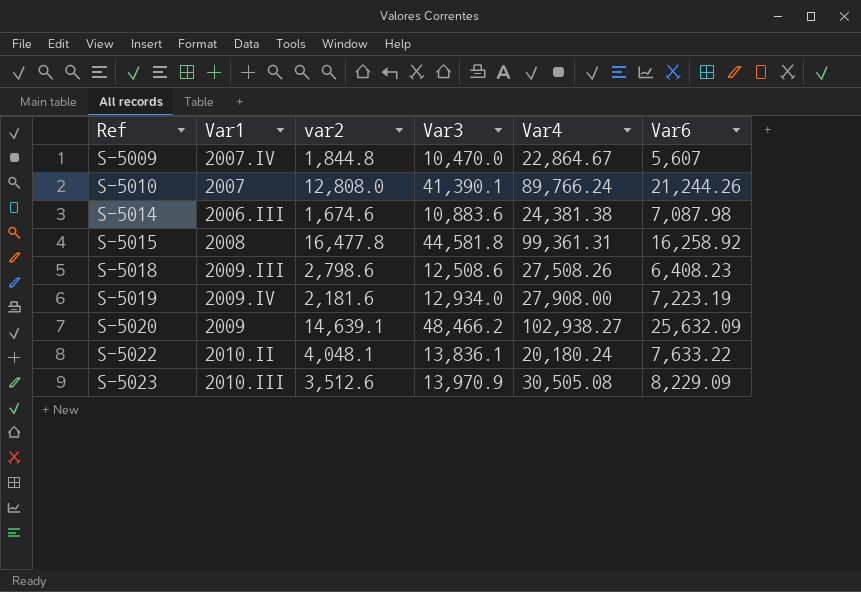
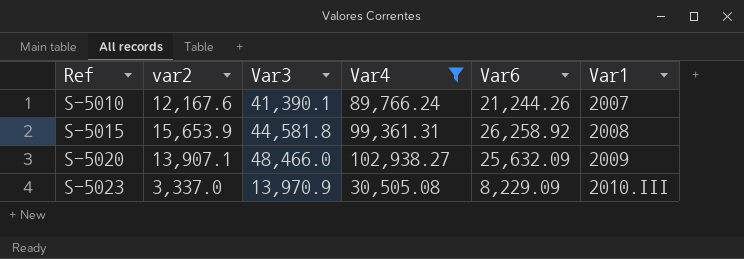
filter: none -> Var4 >= 30,505.08
column Var1 | position: 2 -> 6
S-5010 | var2: 12,808.0 -> 12,167.6
S-5015 | var2: 16,477.8 -> 15,653.9
S-5015 | Var6: 16,258.92 -> 26,258.92
S-5020 | var2: 14,639.1 -> 13,907.1
S-5020 | Var3: 48,466.2 -> 48,466.0
S-5023 | var2: 3,512.6 -> 3,337.0

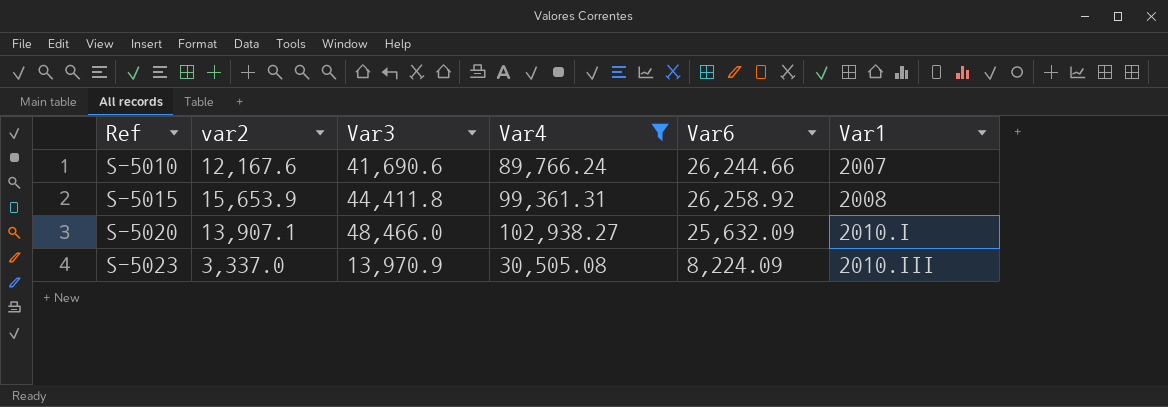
S-5010 | Var3: 41,390.1 -> 41,690.6
S-5010 | Var6: 21,244.26 -> 26,244.66
S-5015 | Var3: 44,581.8 -> 44,411.8
S-5020 | Var1: 2009 -> 2010.I
S-5023 | Var6: 8,229.09 -> 8,224.09

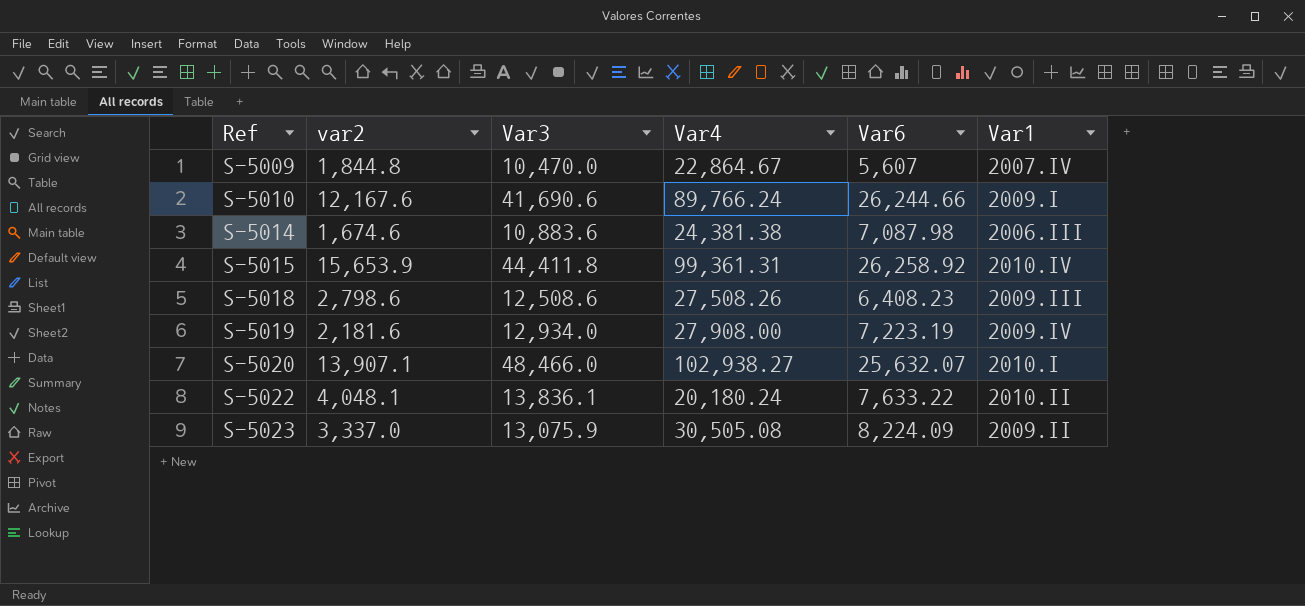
filter: Var4 >= 30,505.08 -> none
S-5010 | Var1: 2007 -> 2009.I
S-5015 | Var1: 2008 -> 2010.IV
S-5020 | Var6: 25,632.09 -> 25,632.07
S-5023 | Var3: 13,970.9 -> 13,075.9
S-5023 | Var1: 2010.III -> 2009.II

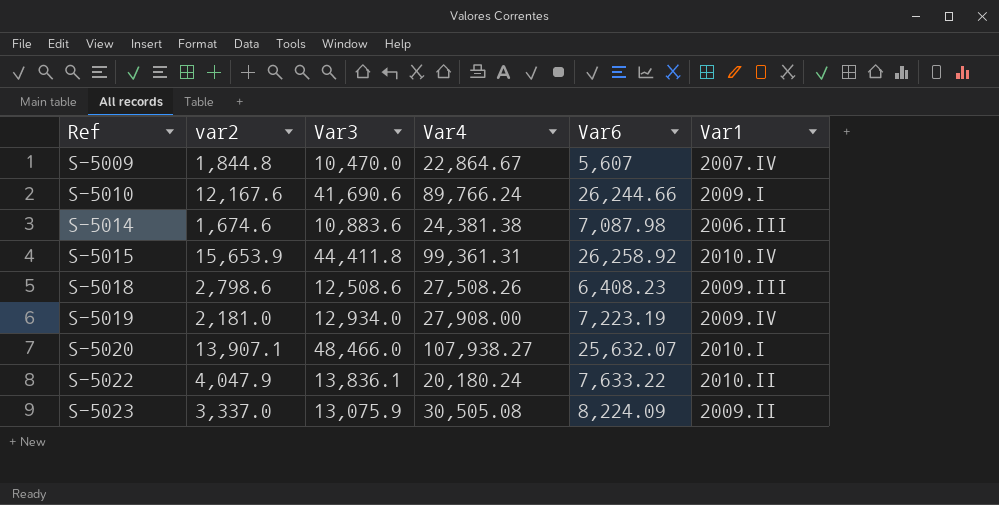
S-5019 | var2: 2,181.6 -> 2,181.0
S-5020 | Var4: 102,938.27 -> 107,938.27
S-5022 | var2: 4,048.1 -> 4,047.9

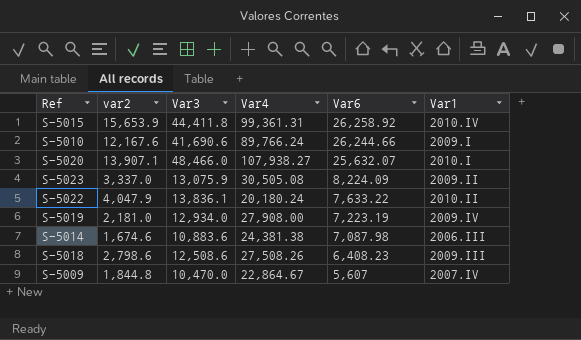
row order: Ref ascending -> Var6 descending

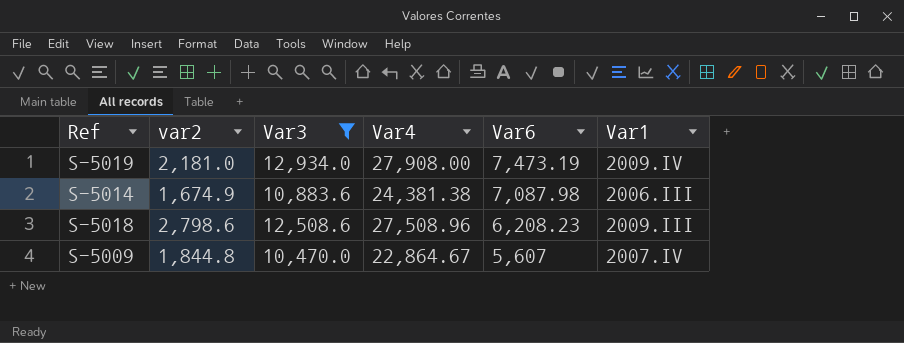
filter: none -> Var3 <= 12,934.0
S-5019 | Var6: 7,223.19 -> 7,473.19
S-5014 | var2: 1,674.6 -> 1,674.9
S-5018 | Var4: 27,508.26 -> 27,508.96
S-5018 | Var6: 6,408.23 -> 6,208.23

